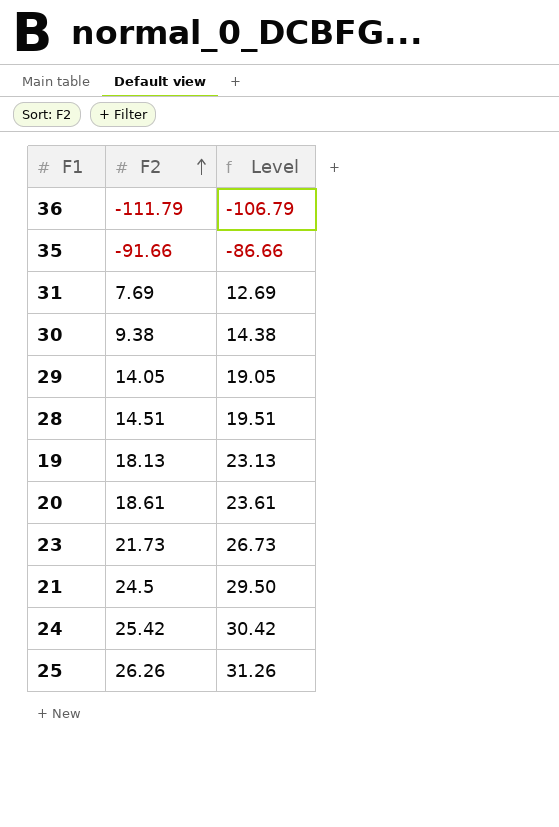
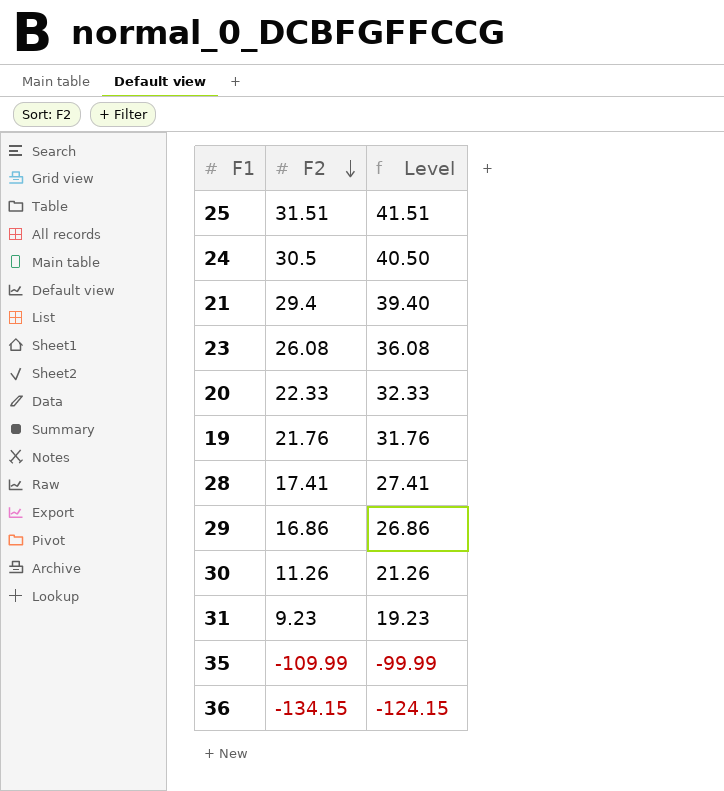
row order: F2 ascending -> F2 descending
column Level | formula: [F2] + 5 -> [F2] + 10
25 | F2: 26.26 -> 31.51
24 | F2: 25.42 -> 30.5
21 | F2: 24.5 -> 29.4
23 | F2: 21.73 -> 26.08
20 | F2: 18.61 -> 22.33
19 | F2: 18.13 -> 21.76
28 | F2: 14.51 -> 17.41
29 | F2: 14.05 -> 16.86
30 | F2: 9.38 -> 11.26
31 | F2: 7.69 -> 9.23
35 | F2: -91.66 -> -109.99
36 | F2: -111.79 -> -134.15

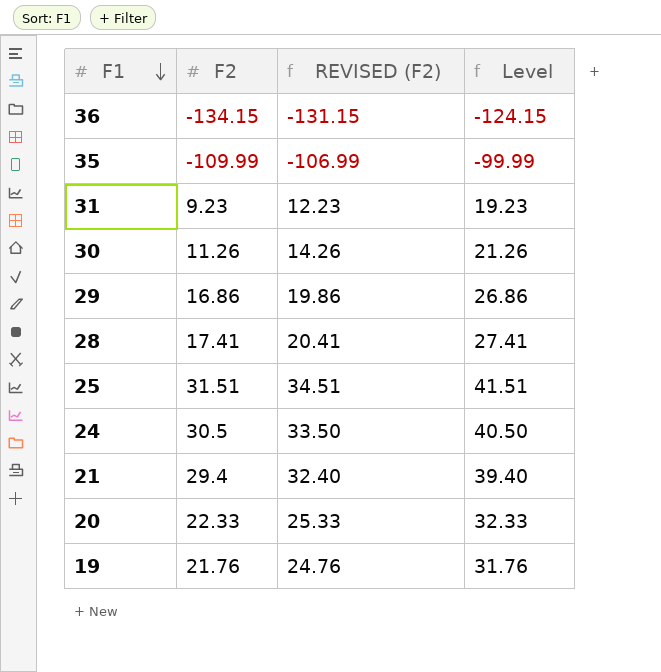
row order: F2 descending -> F1 descending
column REVISED (F2) | formula: none -> [F2] + 3
row 23: 26.08 | 36.08 -> none

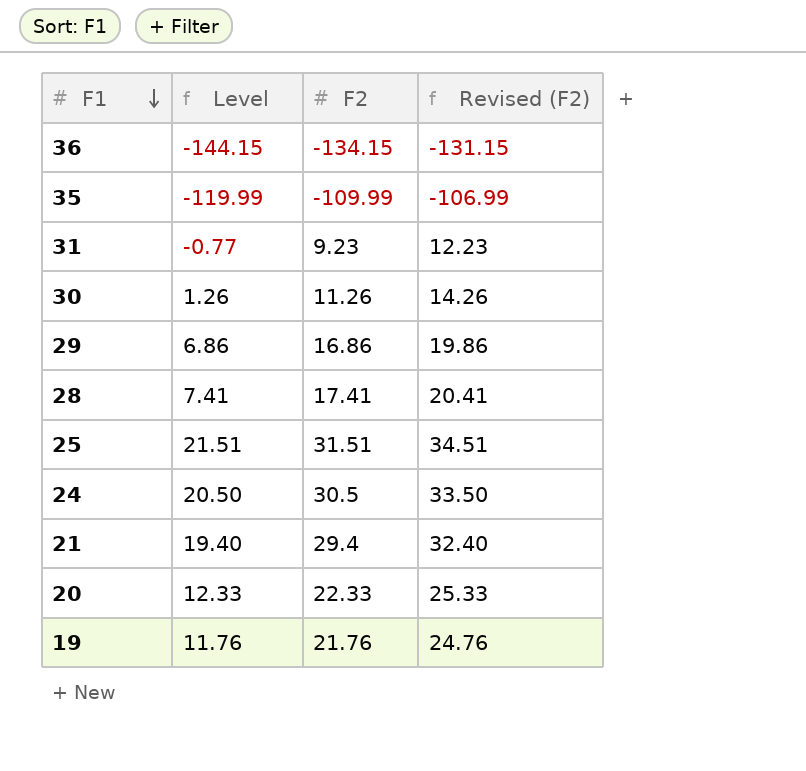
column Level | formula: [F2] + 10 -> [F2] - 10
column Level | position: 4 -> 2
column name: REVISED (F2) -> Revised (F2)

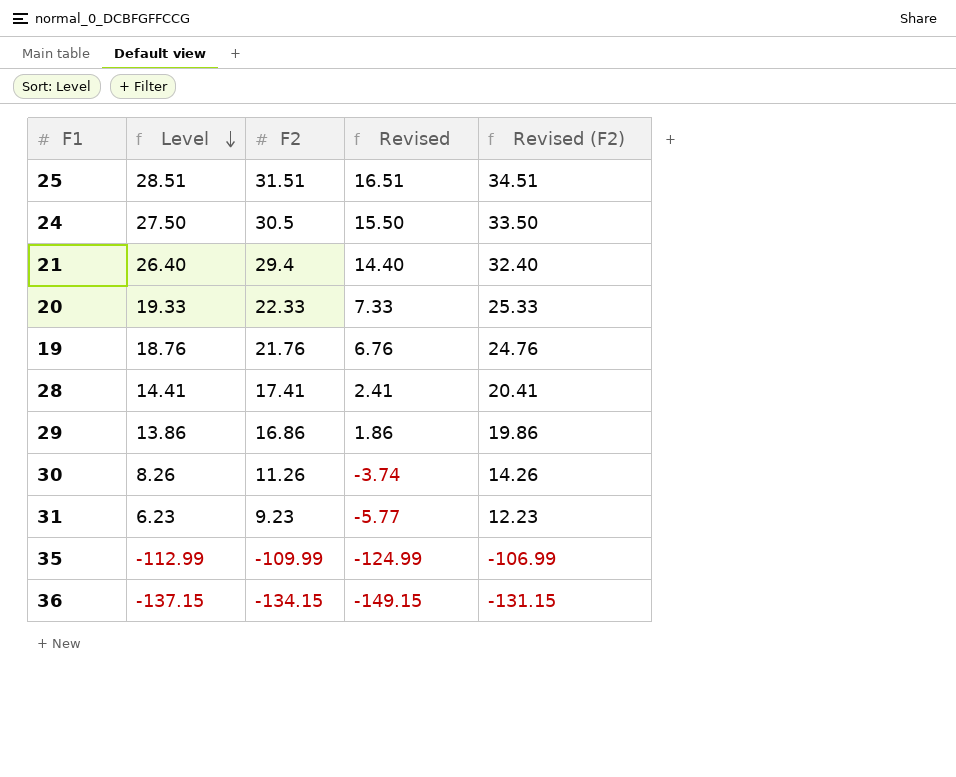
row order: F1 descending -> Level descending
column Level | formula: [F2] - 10 -> [F2] - 3
column Revised | formula: none -> [F2] - 15

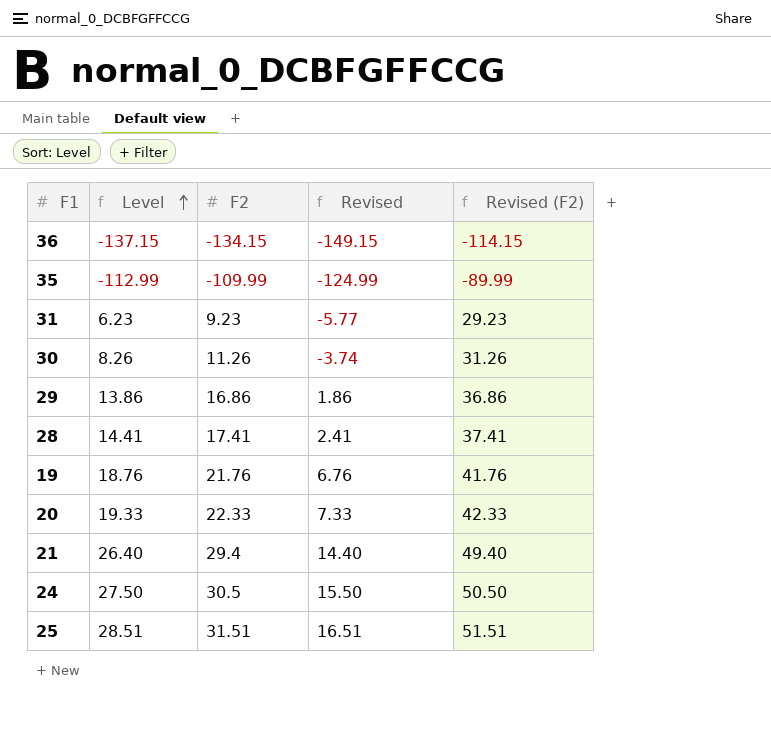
row order: Level descending -> Level ascending
column Revised (F2) | formula: [F2] + 3 -> [F2] + 20

